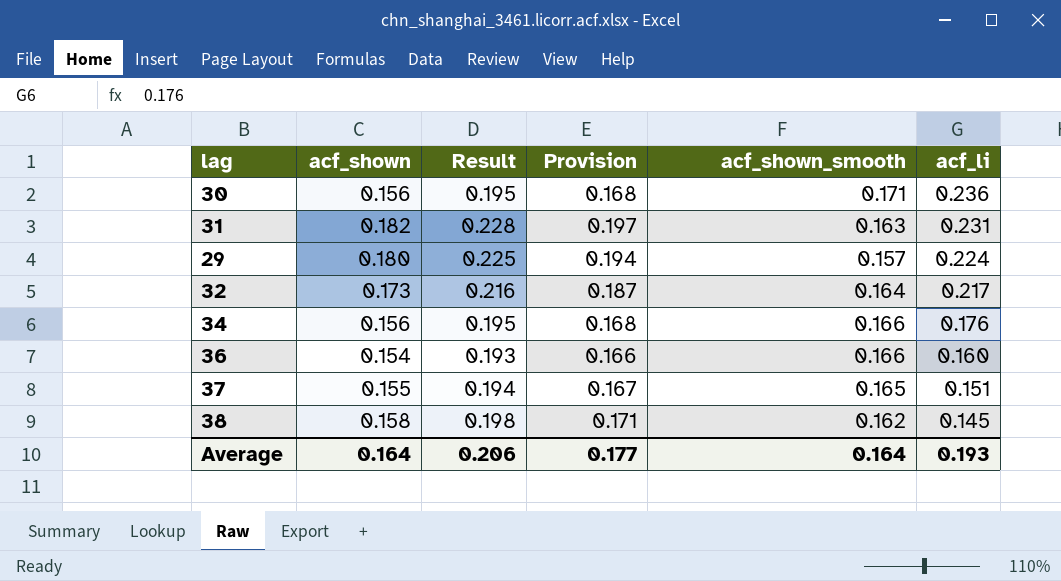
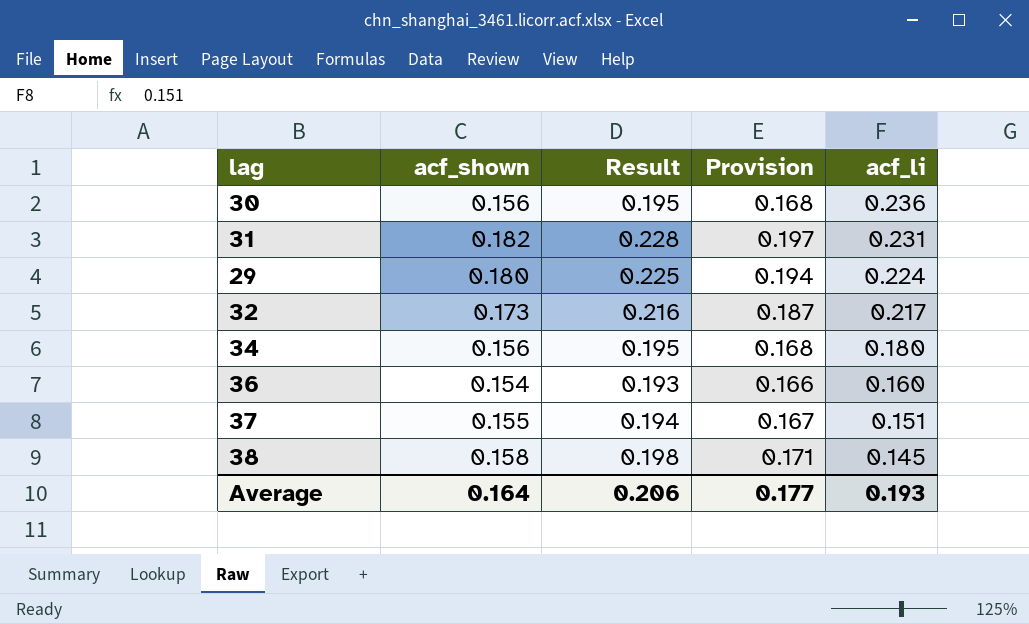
column acf_shown_smooth | position: 5 -> none
34 | acf_li: 0.176 -> 0.180

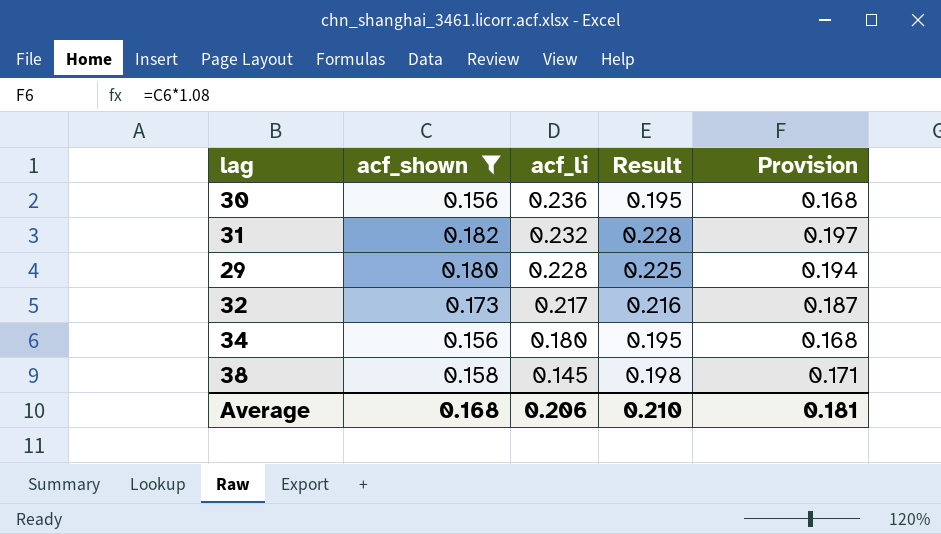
filter: none -> acf_shown >= 0.156
column acf_li | position: 5 -> 3
31 | acf_li: 0.231 -> 0.232
29 | acf_li: 0.224 -> 0.228
Average | acf_shown: 0.164 -> 0.168
Average | acf_li: 0.193 -> 0.206
Average | Result: 0.206 -> 0.210
Average | Provision: 0.177 -> 0.181

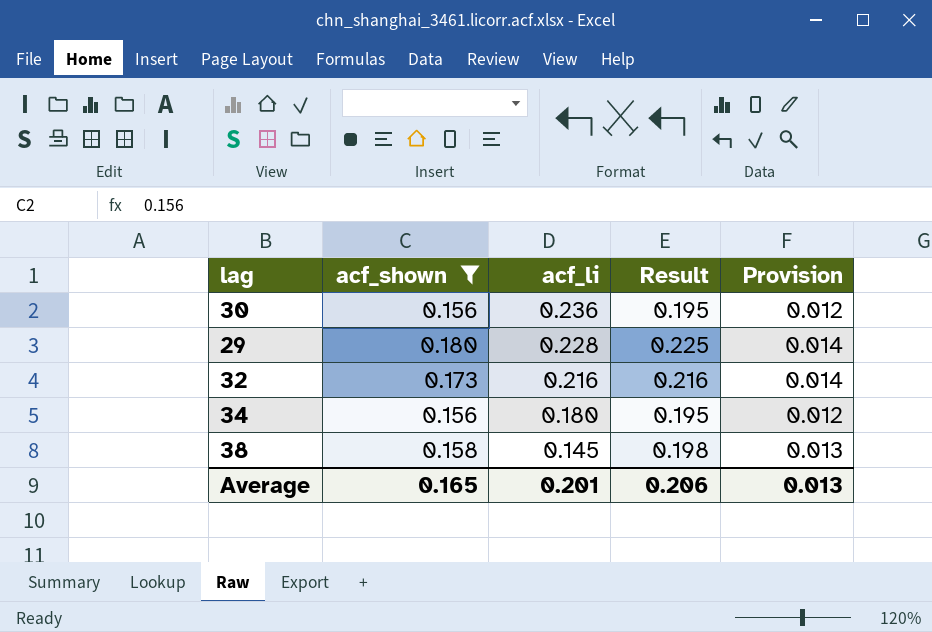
column Provision | formula: [acf_shown] * 1.08 -> [acf_shown] * 0.08
row 31: 0.182 | 0.232 | 0.228 | 0.197 -> none
32 | acf_li: 0.217 -> 0.216
Average | acf_shown: 0.168 -> 0.165
Average | acf_li: 0.206 -> 0.201
Average | Result: 0.210 -> 0.206
Average | Provision: 0.181 -> 0.013

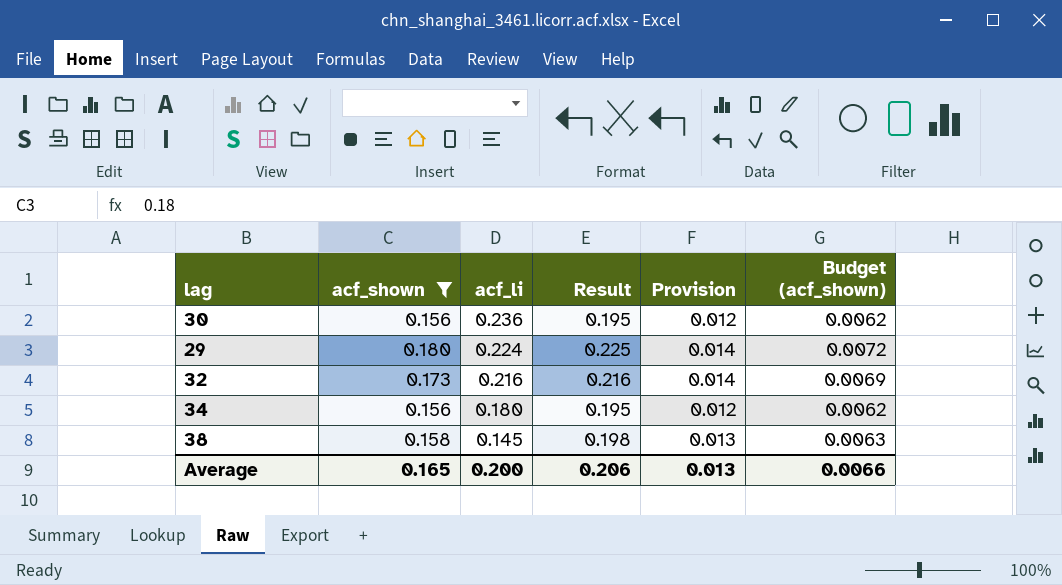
column Budget (acf_shown) | formula: none -> [acf_shown] * 0.04
29 | acf_li: 0.228 -> 0.224
Average | acf_li: 0.201 -> 0.200

